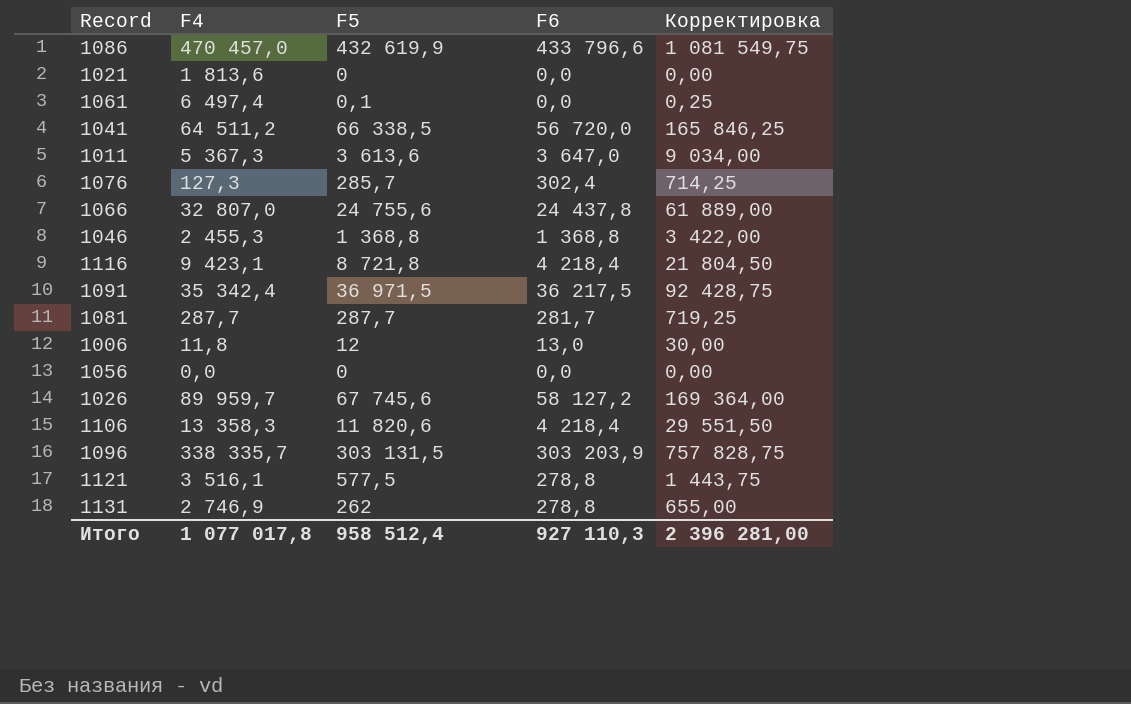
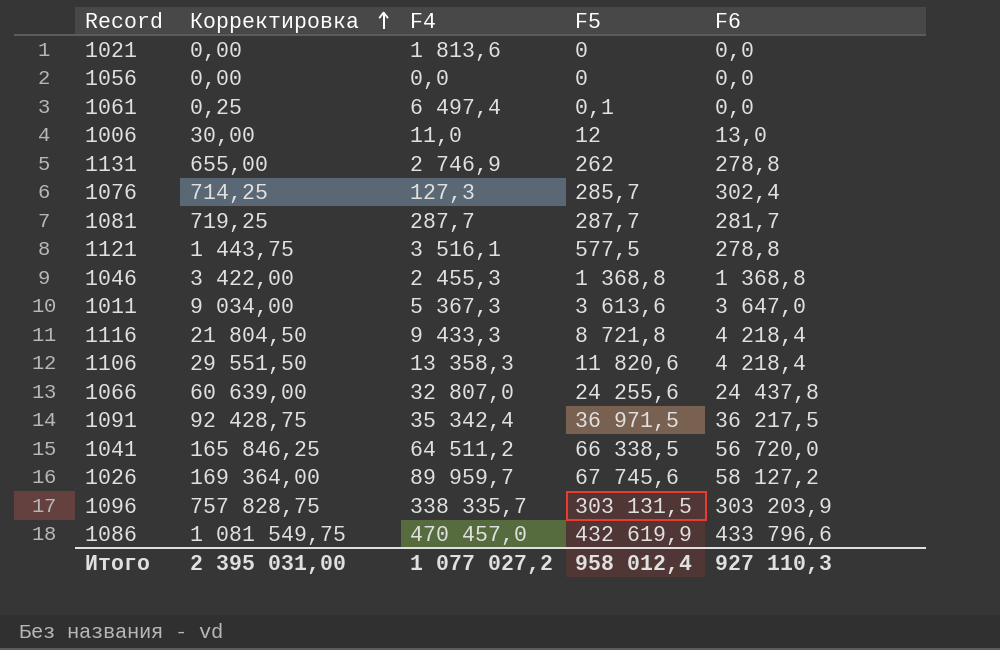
row order: none -> Корректировка ascending
column Корректировка | position: 5 -> 2
1006 | F4: 11,8 -> 11,0
1116 | F4: 9 423,1 -> 9 433,3
1066 | Корректировка: 61 889,00 -> 60 639,00
1066 | F5: 24 755,6 -> 24 255,6
Итого | Корректировка: 2 396 281,00 -> 2 395 031,00
Итого | F4: 1 077 017,8 -> 1 077 027,2
Итого | F5: 958 512,4 -> 958 012,4

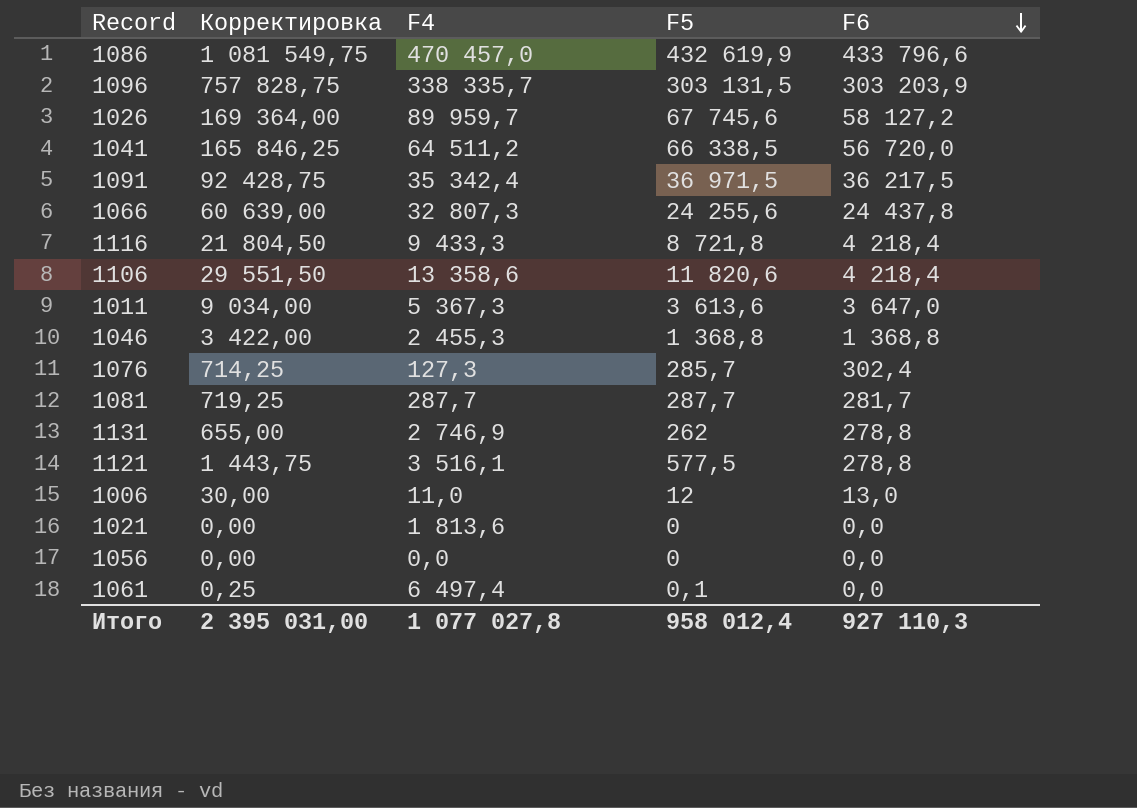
row order: Корректировка ascending -> F6 descending
1066 | F4: 32 807,0 -> 32 807,3
1106 | F4: 13 358,3 -> 13 358,6
Итого | F4: 1 077 027,2 -> 1 077 027,8

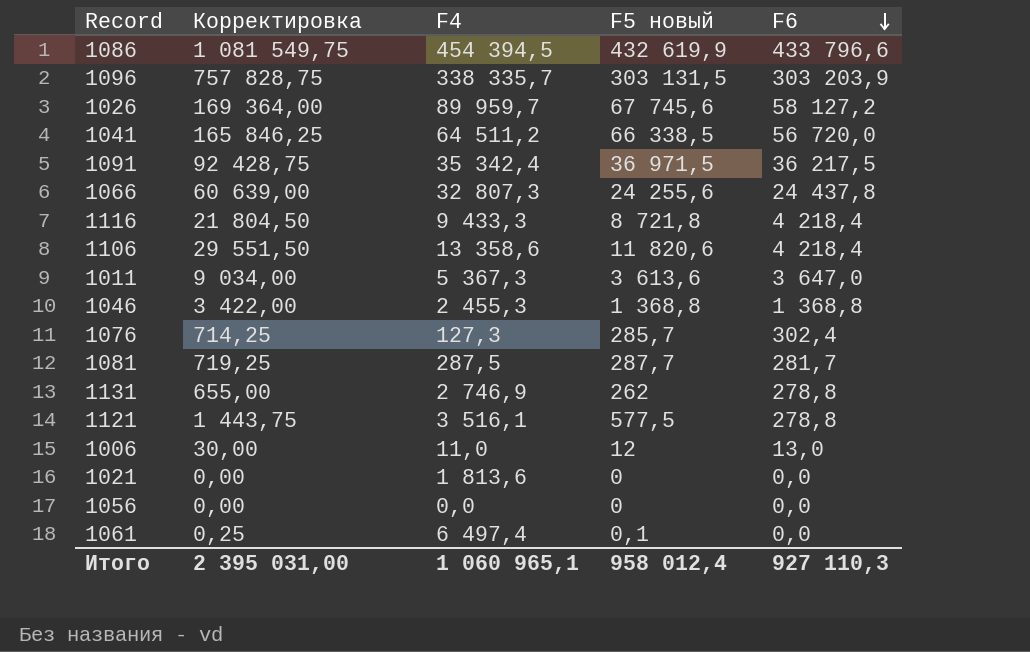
column name: F5 -> F5 новый
1086 | F4: 470 457,0 -> 454 394,5
1081 | F4: 287,7 -> 287,5
Итого | F4: 1 077 027,8 -> 1 060 965,1

